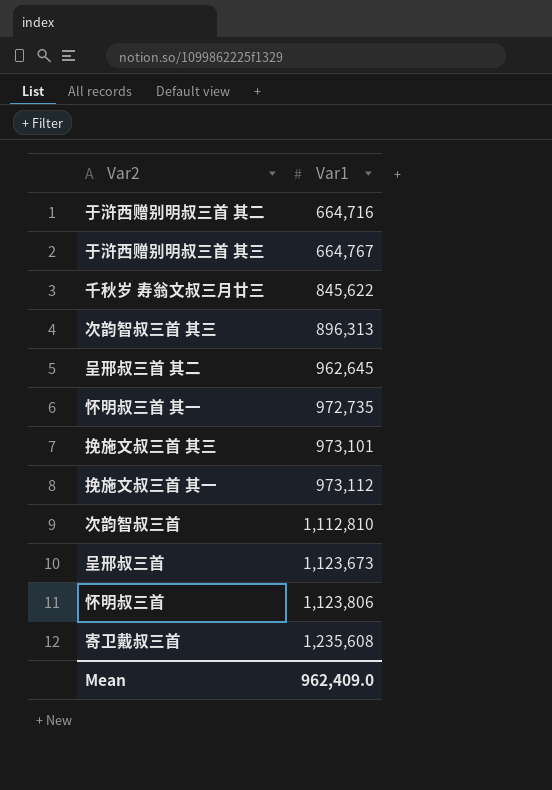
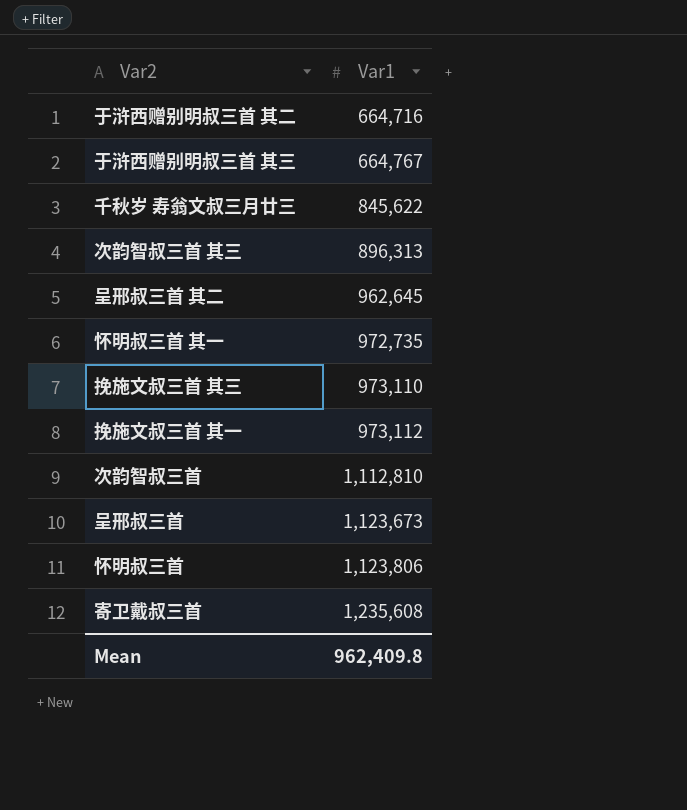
挽施文叔三首 其三 | Var1: 973,101 -> 973,110
Mean | Var1: 962,409.0 -> 962,409.8

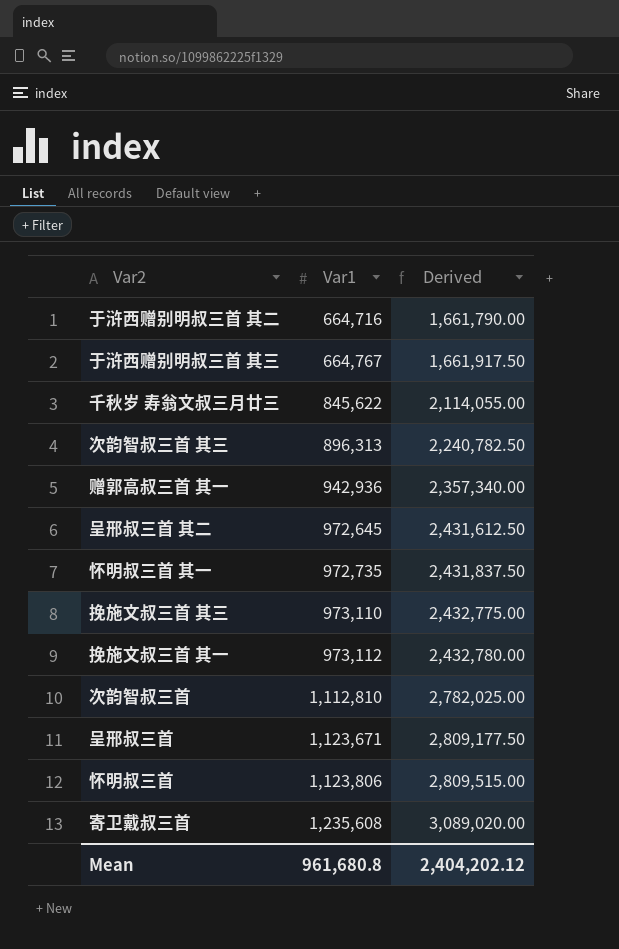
column Derived | formula: none -> [Var1] * 2.5
row 赠郭高叔三首 其一: none -> 942,936 | 2,357,340.00
呈邢叔三首 其二 | Var1: 962,645 -> 972,645
呈邢叔三首 | Var1: 1,123,673 -> 1,123,671
Mean | Var1: 962,409.8 -> 961,680.8

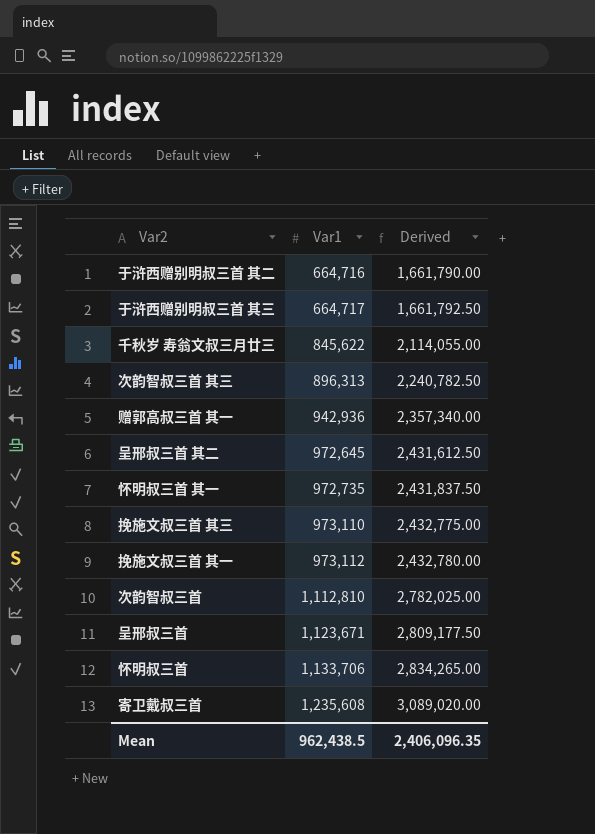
于浒西赠别明叔三首 其三 | Var1: 664,767 -> 664,717
于浒西赠别明叔三首 其三 | Derived: 1,661,917.50 -> 1,661,792.50
怀明叔三首 | Var1: 1,123,806 -> 1,133,706
怀明叔三首 | Derived: 2,809,515.00 -> 2,834,265.00
Mean | Var1: 961,680.8 -> 962,438.5
Mean | Derived: 2,404,202.12 -> 2,406,096.35

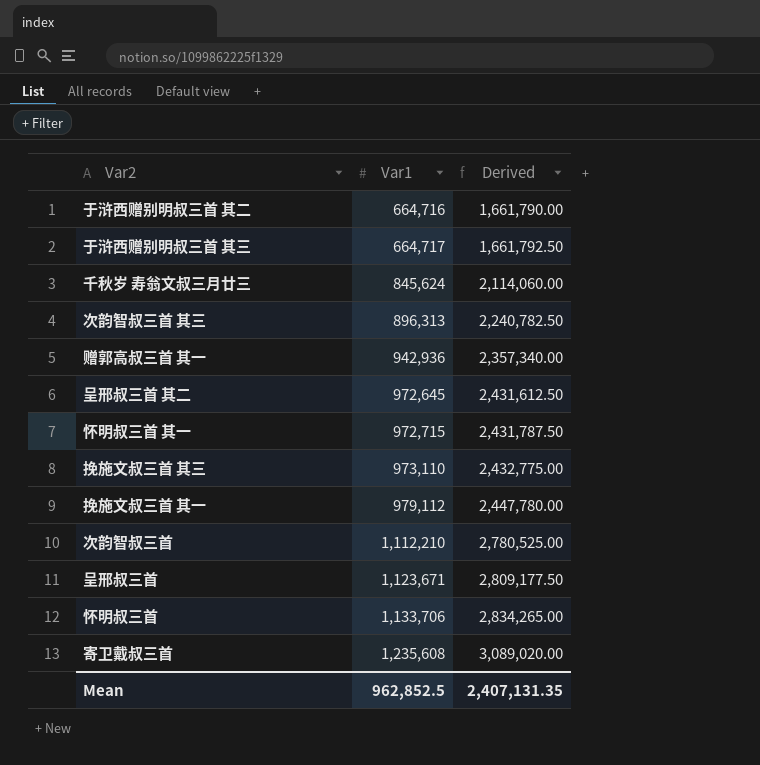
千秋岁 寿翁文叔三月廿三 | Var1: 845,622 -> 845,624
千秋岁 寿翁文叔三月廿三 | Derived: 2,114,055.00 -> 2,114,060.00
怀明叔三首 其一 | Var1: 972,735 -> 972,715
怀明叔三首 其一 | Derived: 2,431,837.50 -> 2,431,787.50
挽施文叔三首 其一 | Var1: 973,112 -> 979,112
挽施文叔三首 其一 | Derived: 2,432,780.00 -> 2,447,780.00
次韵智叔三首 | Var1: 1,112,810 -> 1,112,210
次韵智叔三首 | Derived: 2,782,025.00 -> 2,780,525.00
Mean | Var1: 962,438.5 -> 962,852.5
Mean | Derived: 2,406,096.35 -> 2,407,131.35

